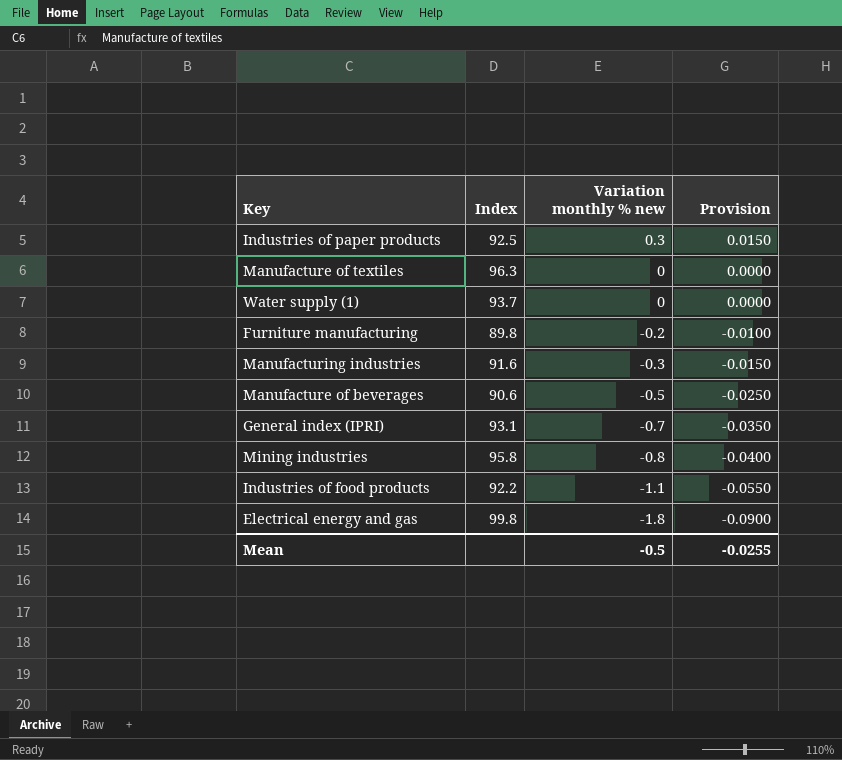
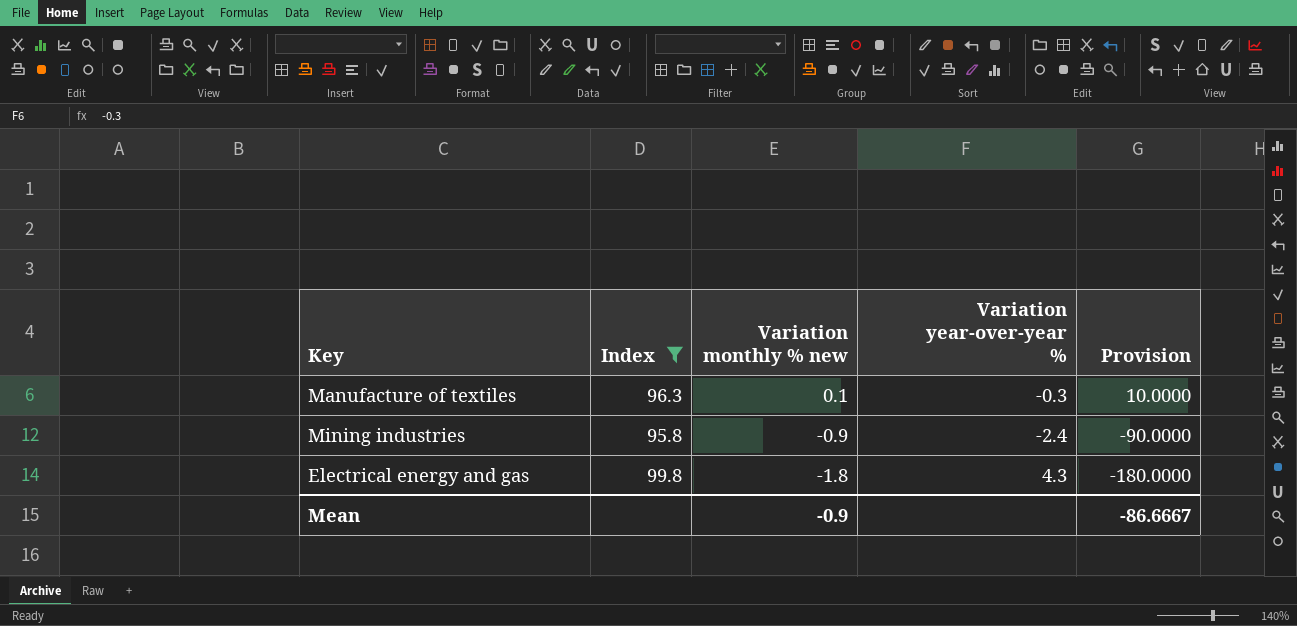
filter: none -> Index >= 95.8
column Variation year-over-year % | position: none -> 4
column Provision | formula: [Variation monthly % new] * 0.05 -> [Variation monthly % new] * 100
Manufacture of textiles | Variation monthly % new: 0 -> 0.1
Mining industries | Variation monthly % new: -0.8 -> -0.9
Mean | Variation monthly % new: -0.5 -> -0.9
Mean | Provision: -0.0255 -> -86.6667

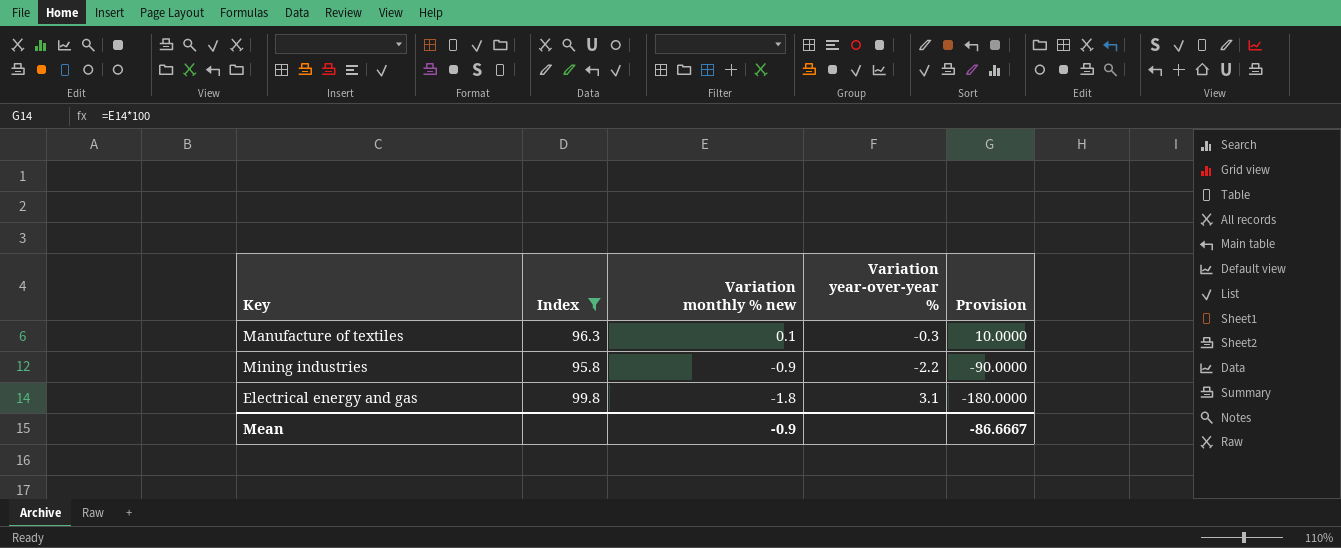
Mining industries | Variation year-over-year %: -2.4 -> -2.2
Electrical energy and gas | Variation year-over-year %: 4.3 -> 3.1

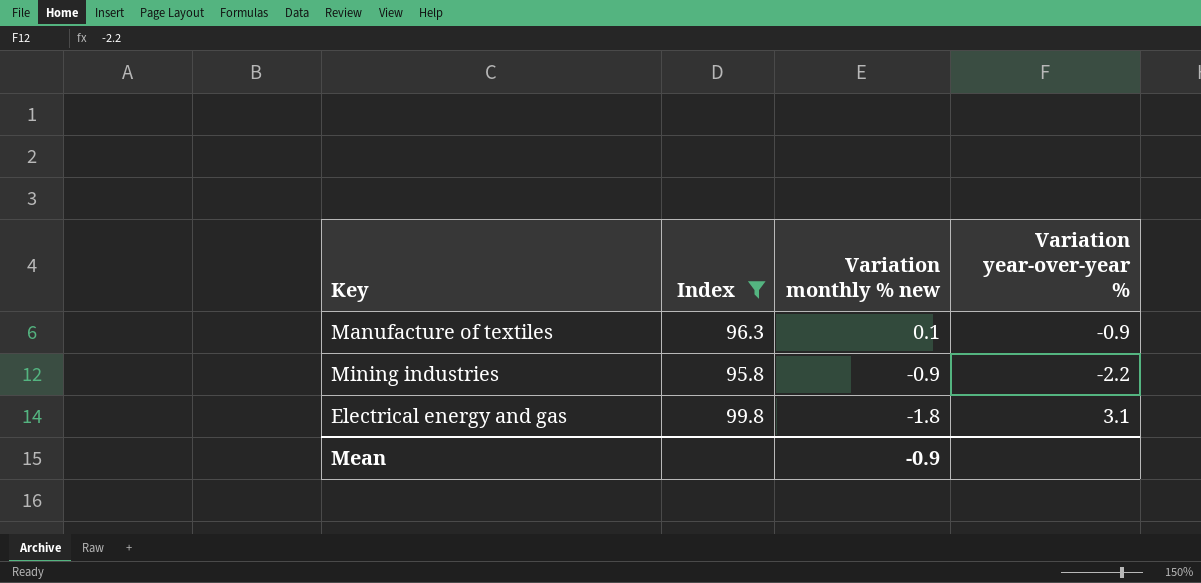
column Provision | formula: [Variation monthly % new] * 100 -> none
Manufacture of textiles | Variation year-over-year %: -0.3 -> -0.9

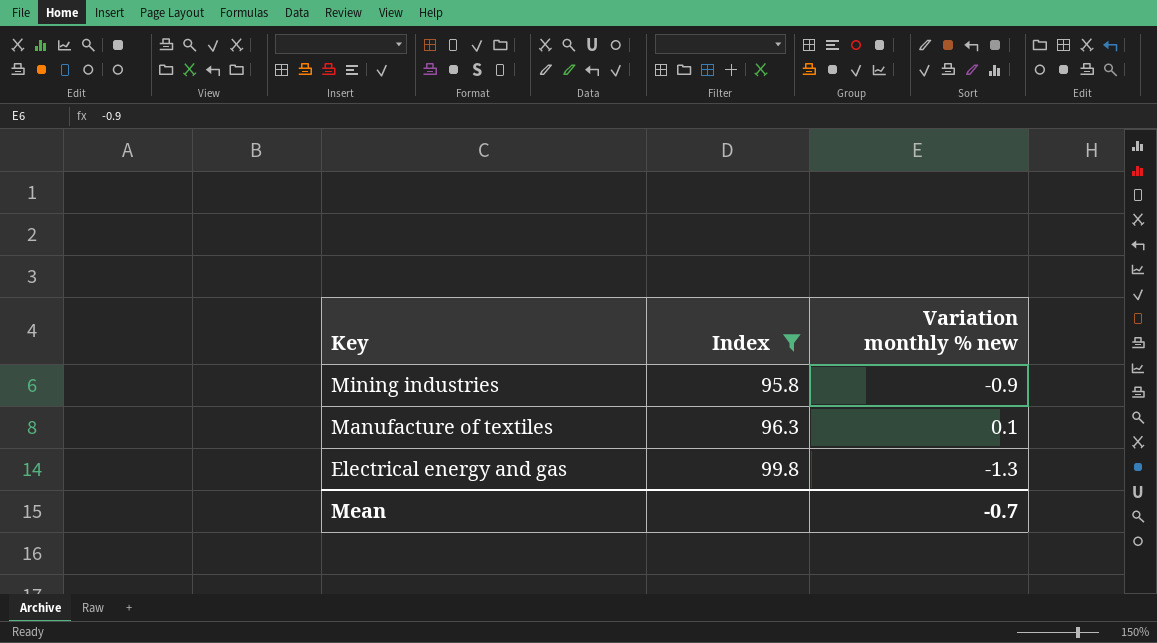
row order: Variation monthly % new descending -> Key descending
column Variation year-over-year % | position: 4 -> none
Electrical energy and gas | Variation monthly % new: -1.8 -> -1.3
Mean | Variation monthly % new: -0.9 -> -0.7

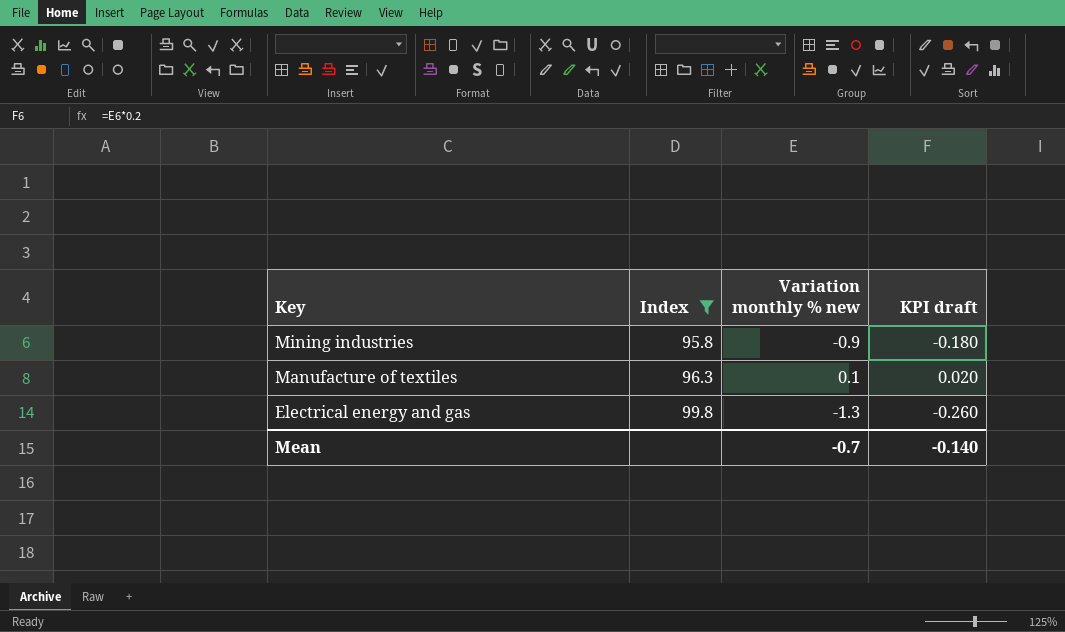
column KPI draft | formula: none -> [Variation monthly % new] * 0.2

